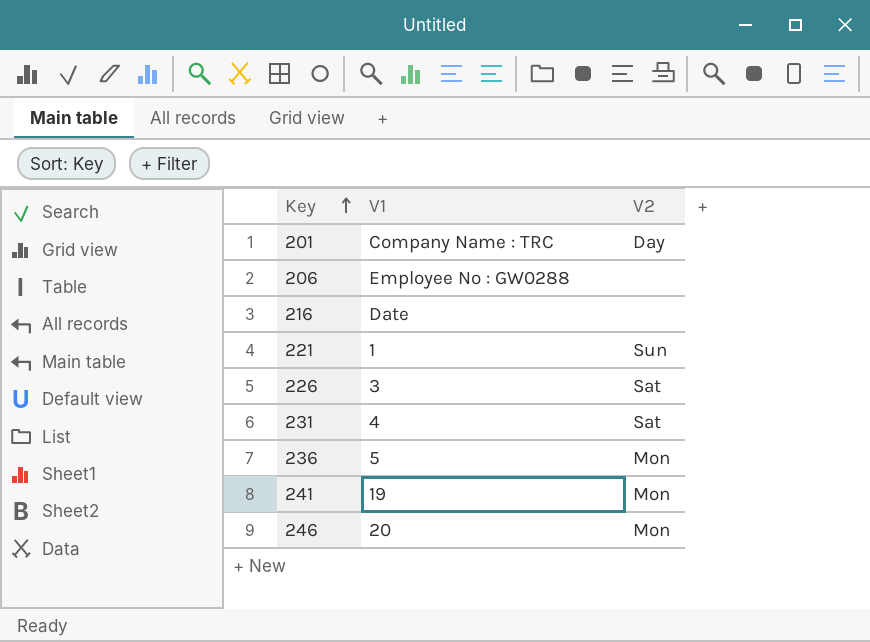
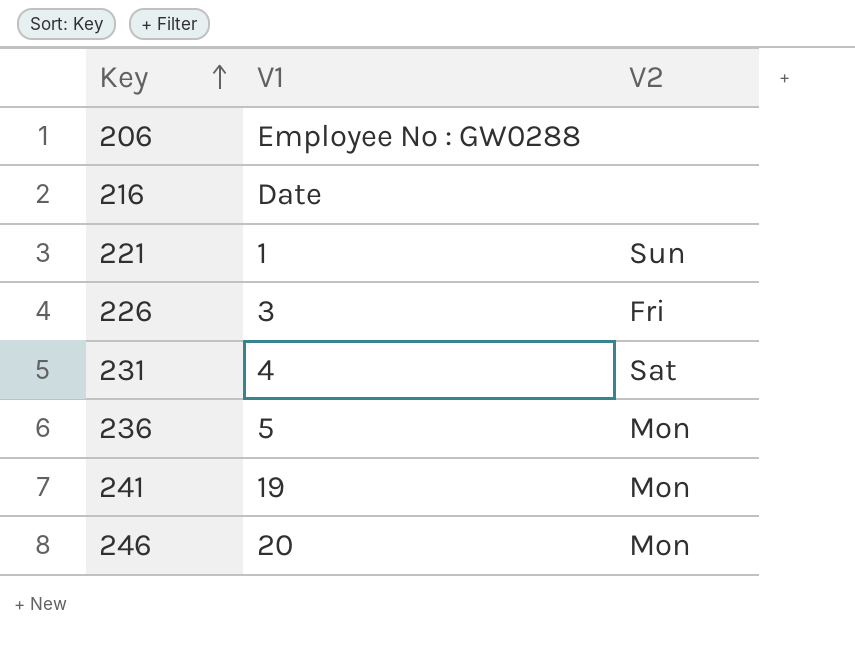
row 201: Company Name : TRC | Day -> none
226 | V2: Sat -> Fri

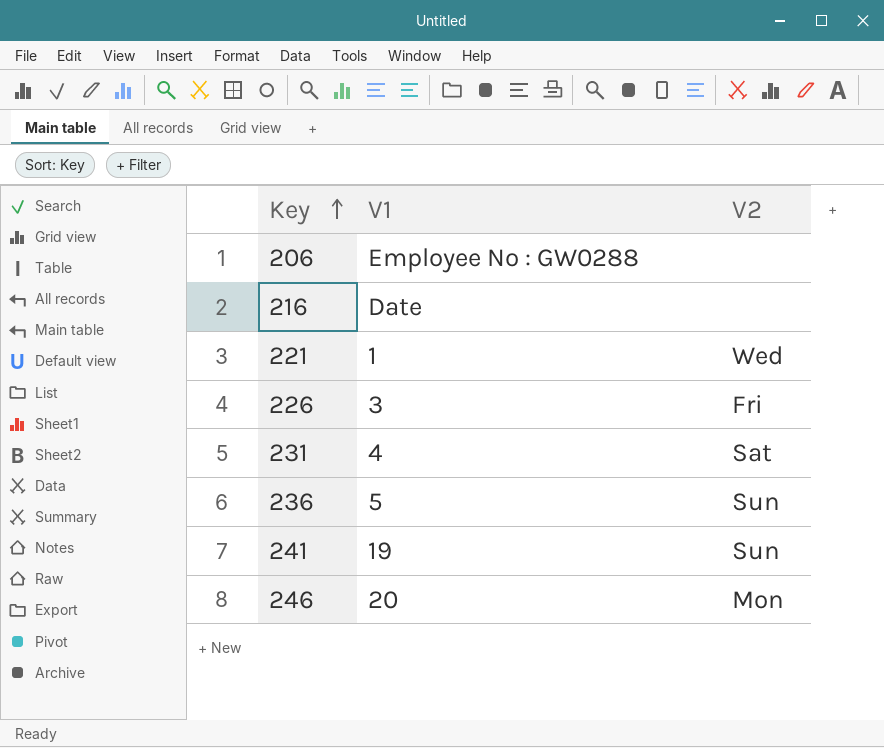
221 | V2: Sun -> Wed
236 | V2: Mon -> Sun
241 | V2: Mon -> Sun

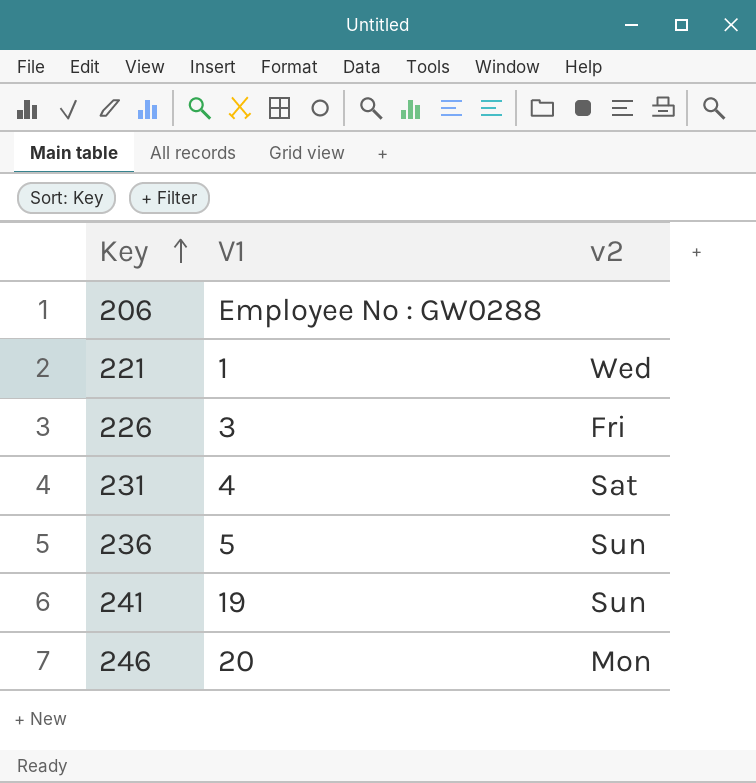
column name: V2 -> v2
row 216: Date | none -> none

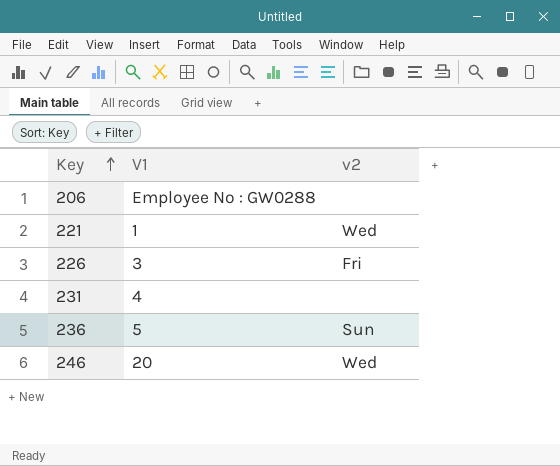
row 241: 19 | Sun -> none
231 | v2: Sat -> none
246 | v2: Mon -> Wed

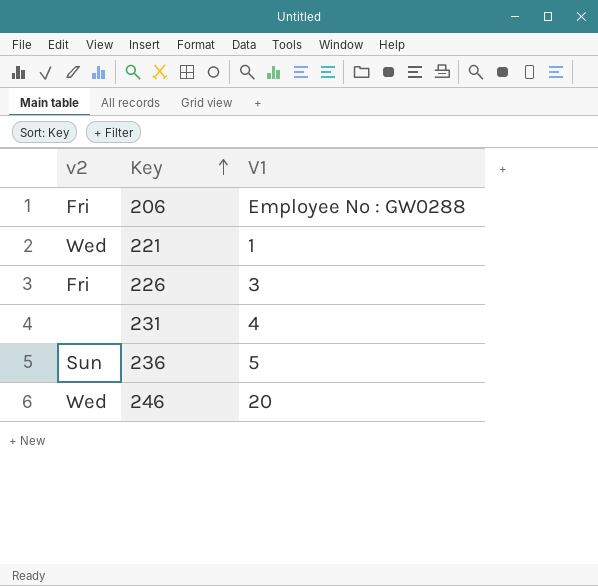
column v2 | position: 3 -> 1
206 | v2: none -> Fri

